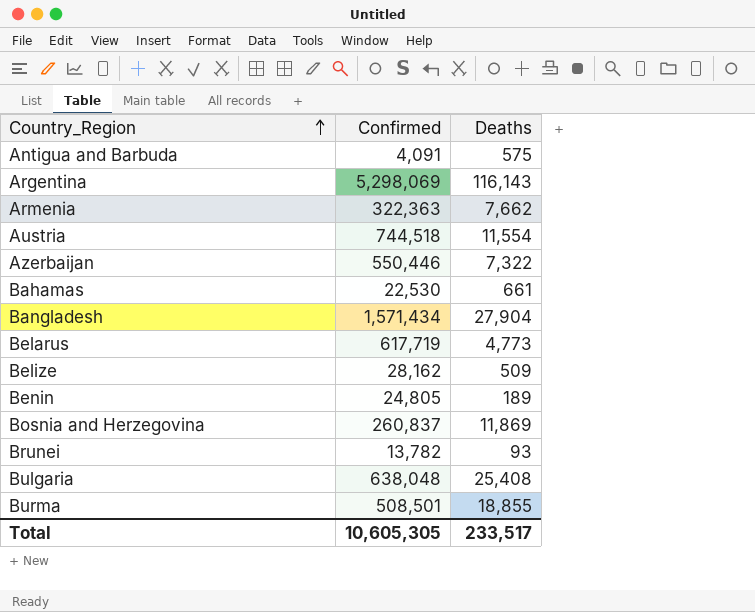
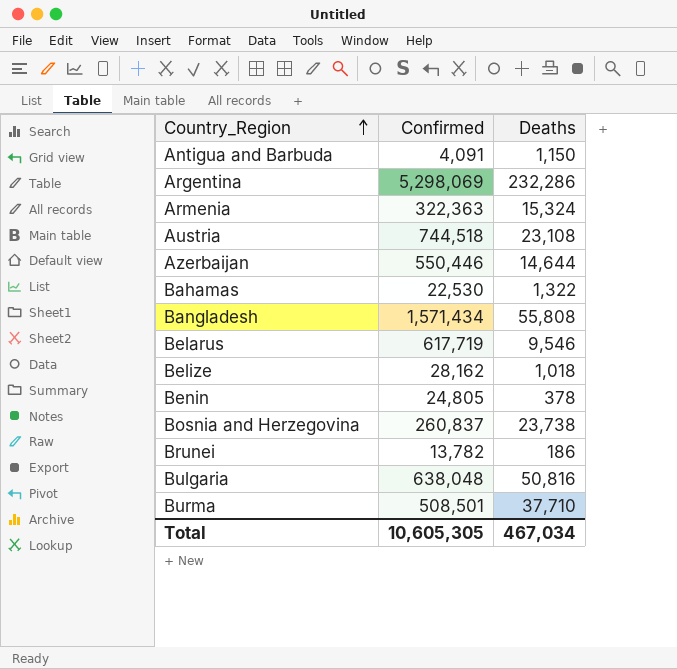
Antigua and Barbuda | Deaths: 575 -> 1,150
Argentina | Deaths: 116,143 -> 232,286
Armenia | Deaths: 7,662 -> 15,324
Austria | Deaths: 11,554 -> 23,108
Azerbaijan | Deaths: 7,322 -> 14,644
Bahamas | Deaths: 661 -> 1,322
Bangladesh | Deaths: 27,904 -> 55,808
Belarus | Deaths: 4,773 -> 9,546
Belize | Deaths: 509 -> 1,018
Benin | Deaths: 189 -> 378
Bosnia and Herzegovina | Deaths: 11,869 -> 23,738
Brunei | Deaths: 93 -> 186
Bulgaria | Deaths: 25,408 -> 50,816
Burma | Deaths: 18,855 -> 37,710
Total | Deaths: 233,517 -> 467,034

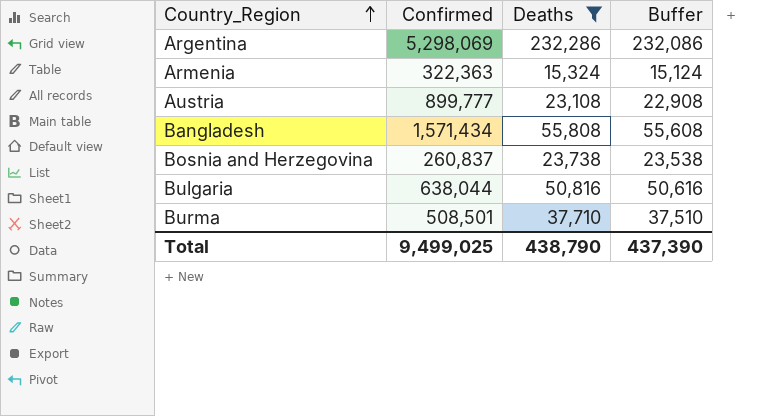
filter: none -> Deaths >= 15,324
column Buffer | formula: none -> [Deaths] - 200
Austria | Confirmed: 744,518 -> 899,777
Bulgaria | Confirmed: 638,048 -> 638,044
Total | Confirmed: 10,605,305 -> 9,499,025
Total | Deaths: 467,034 -> 438,790

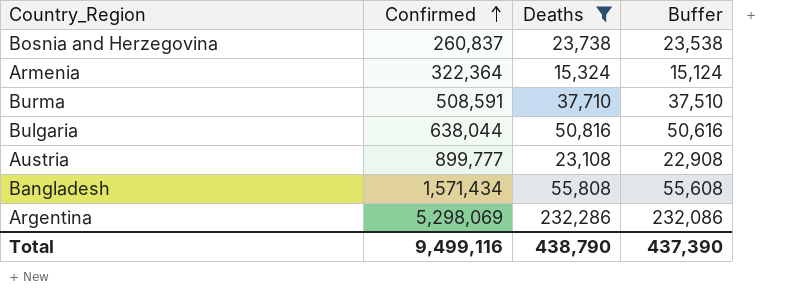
row order: Country_Region ascending -> Confirmed ascending
Armenia | Confirmed: 322,363 -> 322,364
Burma | Confirmed: 508,501 -> 508,591
Total | Confirmed: 9,499,025 -> 9,499,116

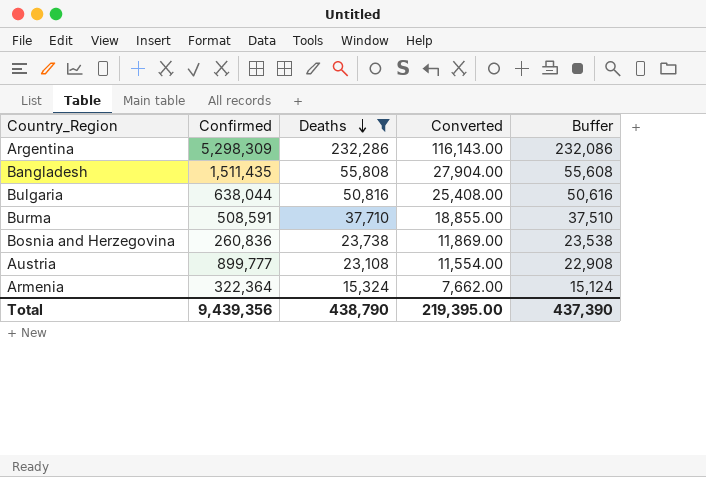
row order: Confirmed ascending -> Deaths descending
column Converted | formula: none -> [Deaths] * 0.5
Argentina | Confirmed: 5,298,069 -> 5,298,309
Bangladesh | Confirmed: 1,571,434 -> 1,511,435
Bosnia and Herzegovina | Confirmed: 260,837 -> 260,836
Total | Confirmed: 9,499,116 -> 9,439,356

